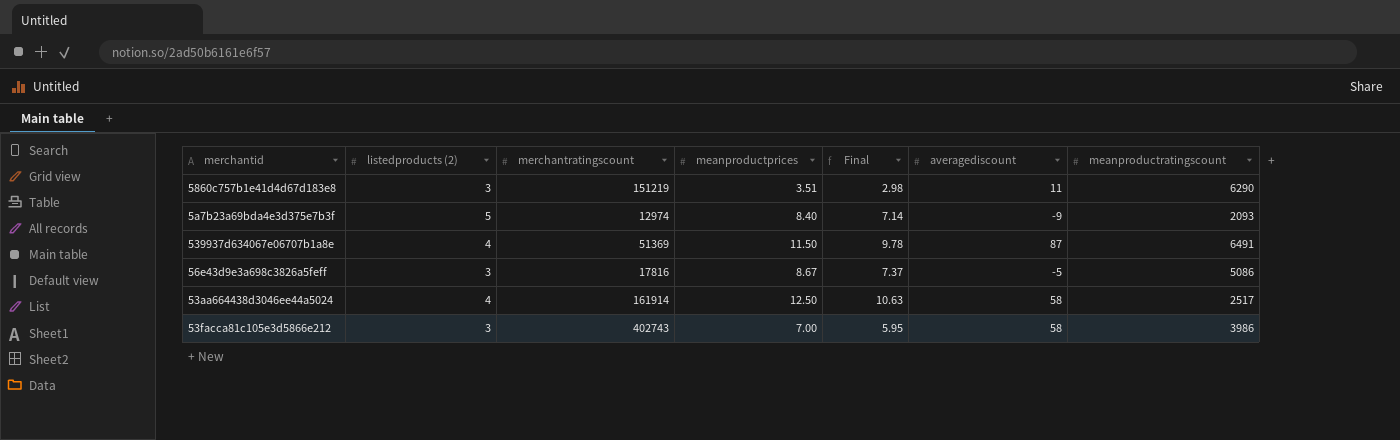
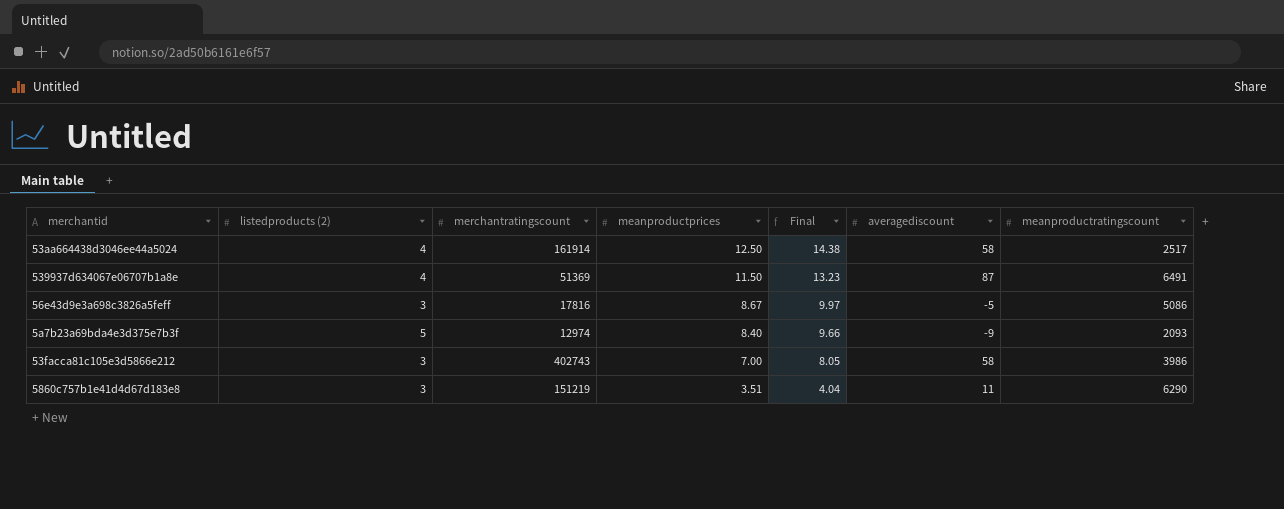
row order: none -> meanproductprices descending
column Final | formula: [meanproductprices] * 0.85 -> [meanproductprices] * 1.15

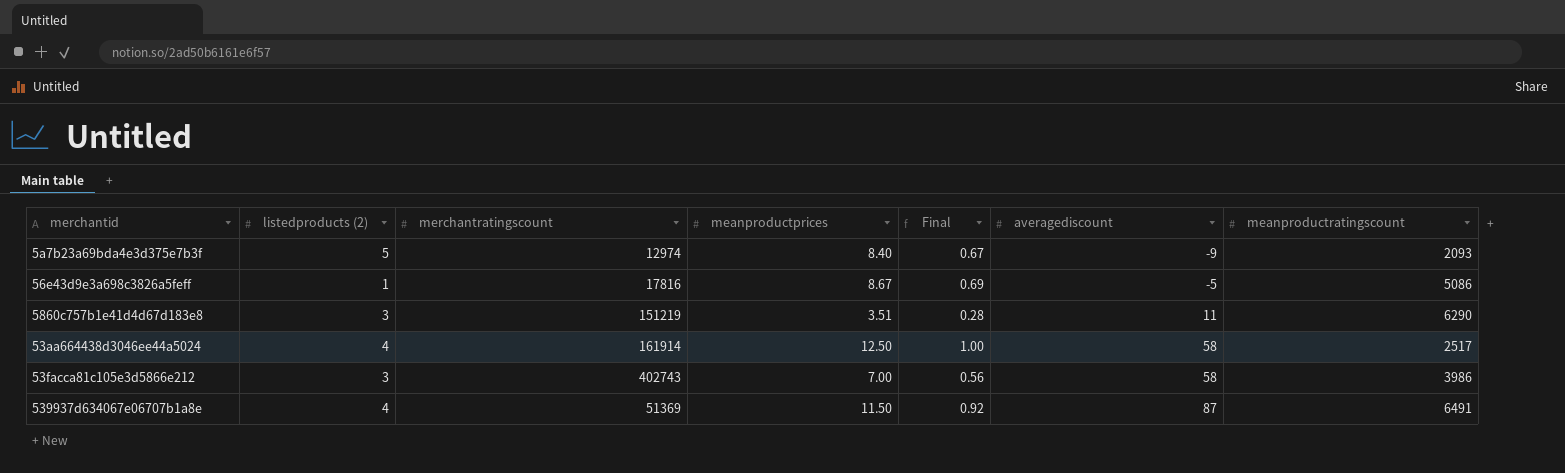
row order: meanproductprices descending -> averagediscount ascending
column Final | formula: [meanproductprices] * 1.15 -> [meanproductprices] * 0.08
56e43d9e3a698c3826a5feff | listedproducts (2): 3 -> 1

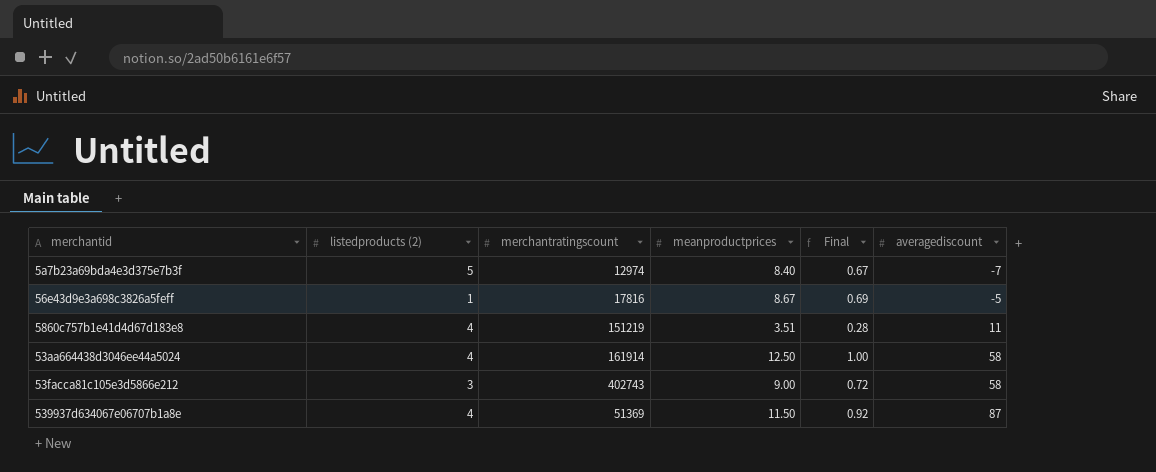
column meanproductratingscount | position: 7 -> none
5a7b23a69bda4e3d375e7b3f | averagediscount: -9 -> -7
5860c757b1e41d4d67d183e8 | listedproducts (2): 3 -> 4
53facca81c105e3d5866e212 | meanproductprices: 7.00 -> 9.00
53facca81c105e3d5866e212 | Final: 0.56 -> 0.72

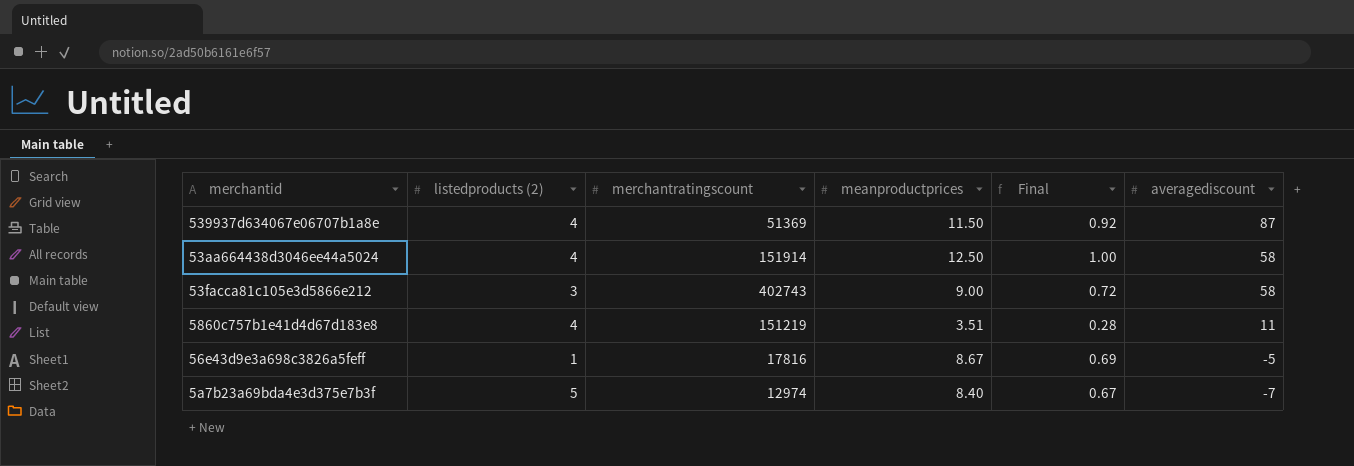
row order: averagediscount ascending -> averagediscount descending
53aa664438d3046ee44a5024 | merchantratingscount: 161914 -> 151914

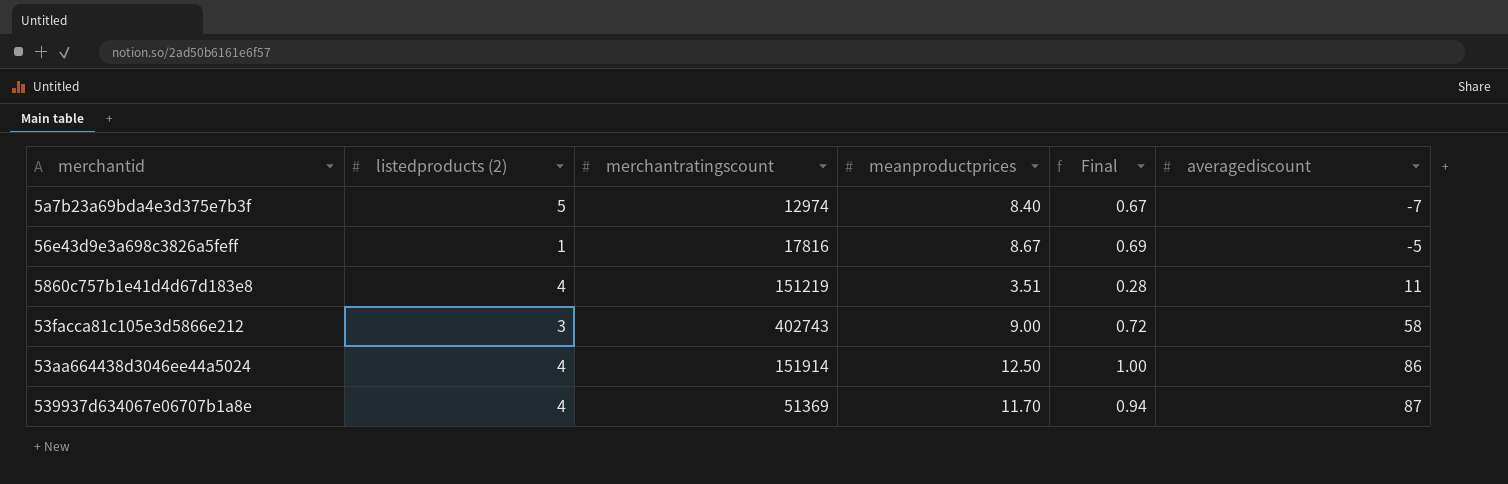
row order: averagediscount descending -> averagediscount ascending
53aa664438d3046ee44a5024 | averagediscount: 58 -> 86
539937d634067e06707b1a8e | meanproductprices: 11.50 -> 11.70
539937d634067e06707b1a8e | Final: 0.92 -> 0.94

